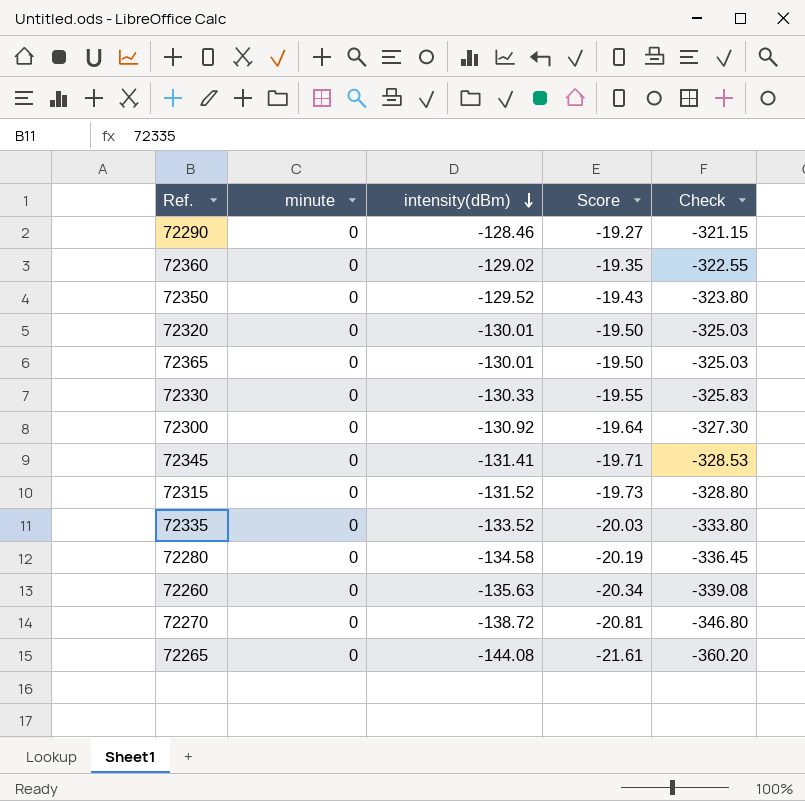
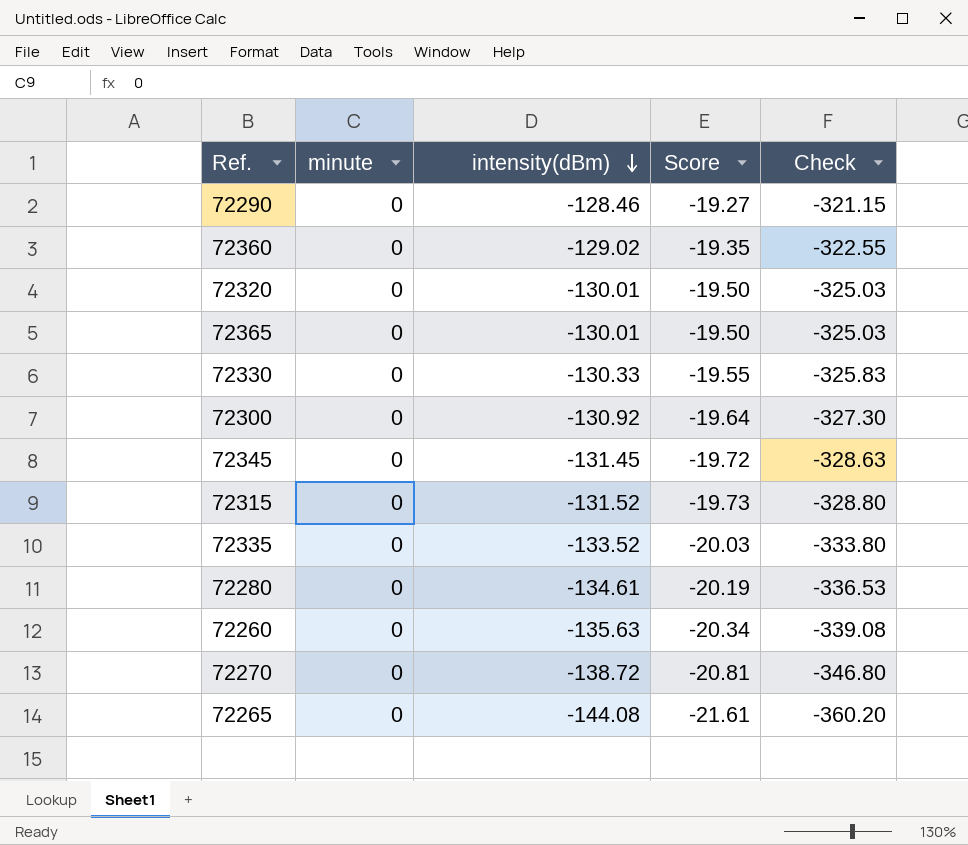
row 72350: 0 | -129.52 | -19.43 | -323.80 -> none
72345 | intensity(dBm): -131.41 -> -131.45
72345 | Score: -19.71 -> -19.72
72345 | Check: -328.53 -> -328.63
72280 | intensity(dBm): -134.58 -> -134.61
72280 | Check: -336.45 -> -336.53

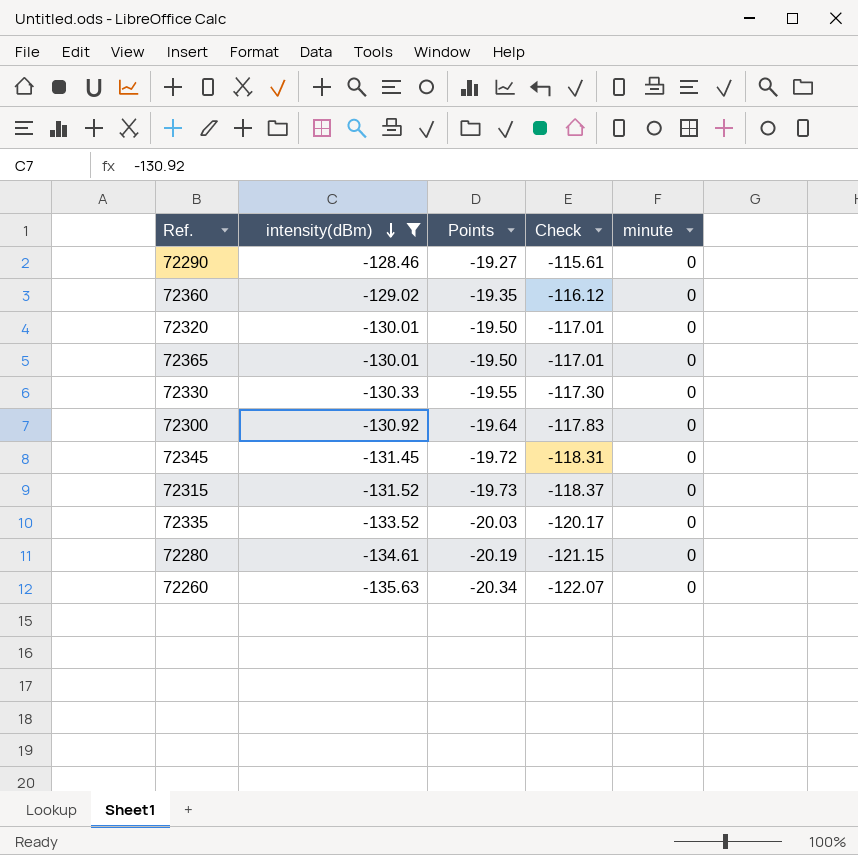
filter: none -> intensity(dBm) >= -135.63
column name: Score -> Points
column Check | formula: [intensity(dBm)] * 2.5 -> [intensity(dBm)] * 0.9
column minute | position: 2 -> 5

